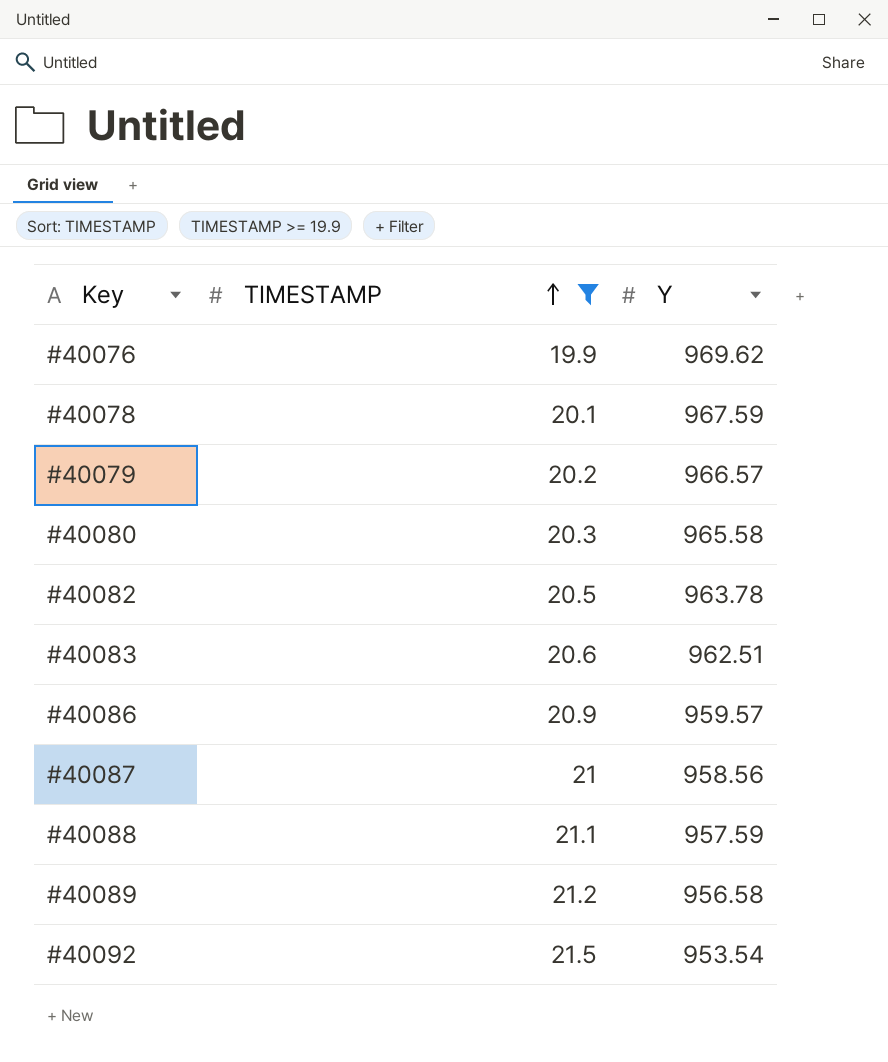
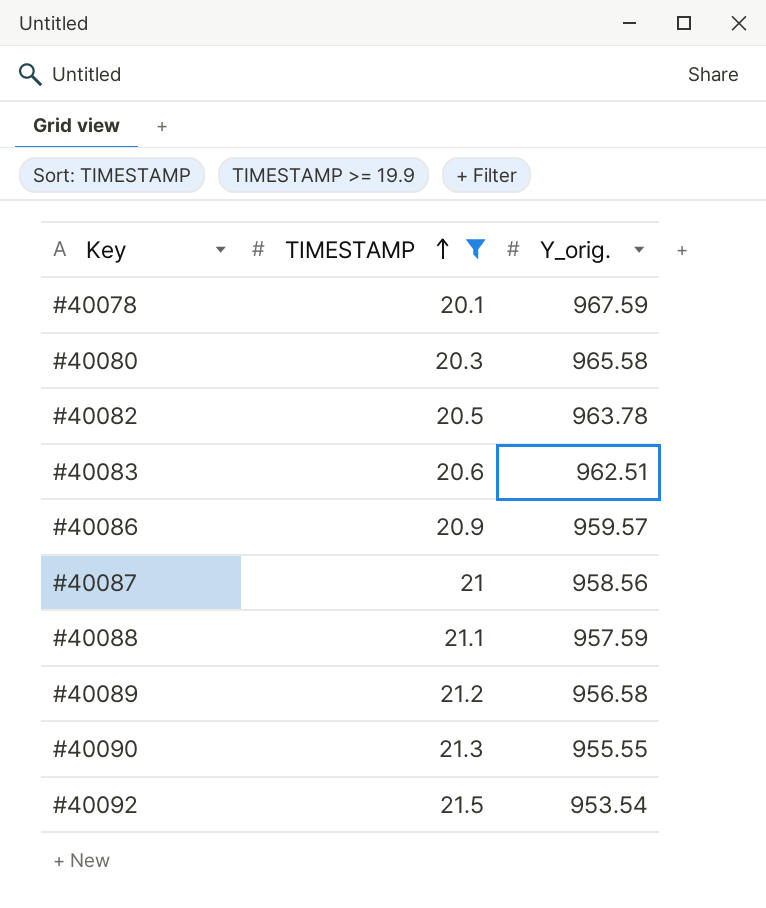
column name: Y -> Y_orig.
row #40076: 19.9 | 969.62 -> none
row #40079: 20.2 | 966.57 -> none
row #40090: none -> 21.3 | 955.55

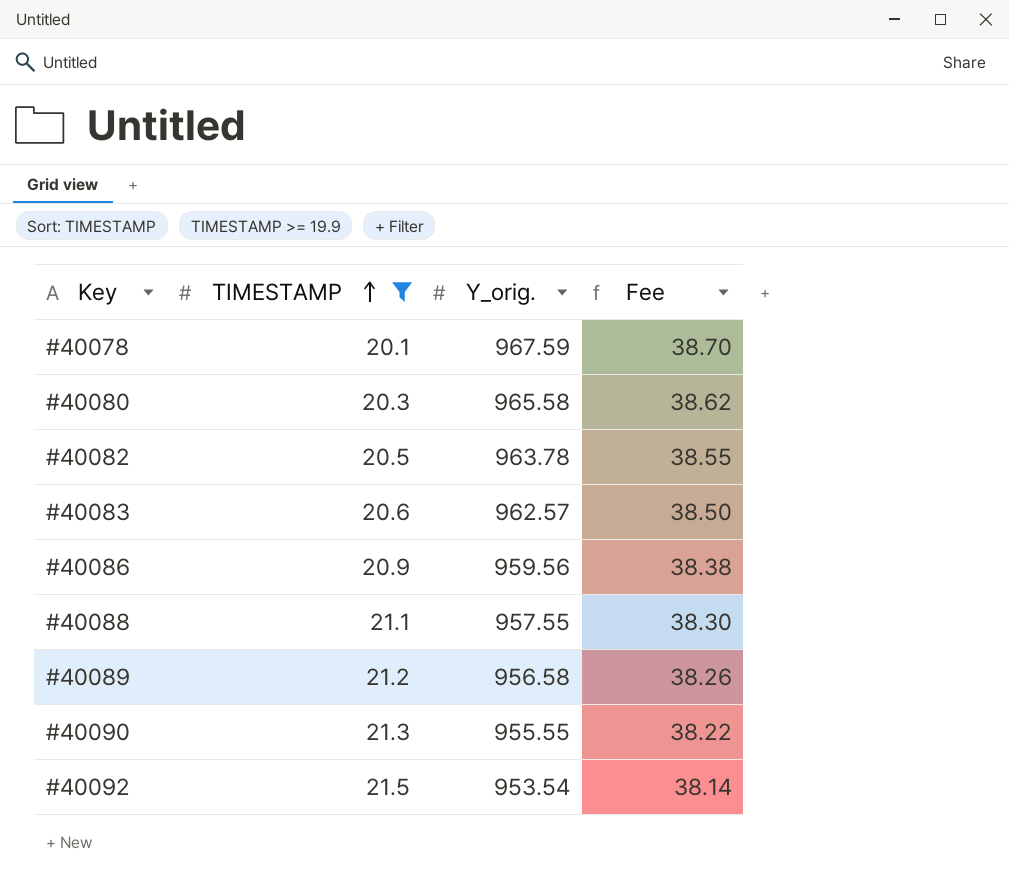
column Fee | formula: none -> [Y_orig.] * 0.04
row #40087: 21 | 958.56 -> none
#40083 | Y_orig.: 962.51 -> 962.57
#40086 | Y_orig.: 959.57 -> 959.56
#40088 | Y_orig.: 957.59 -> 957.55

